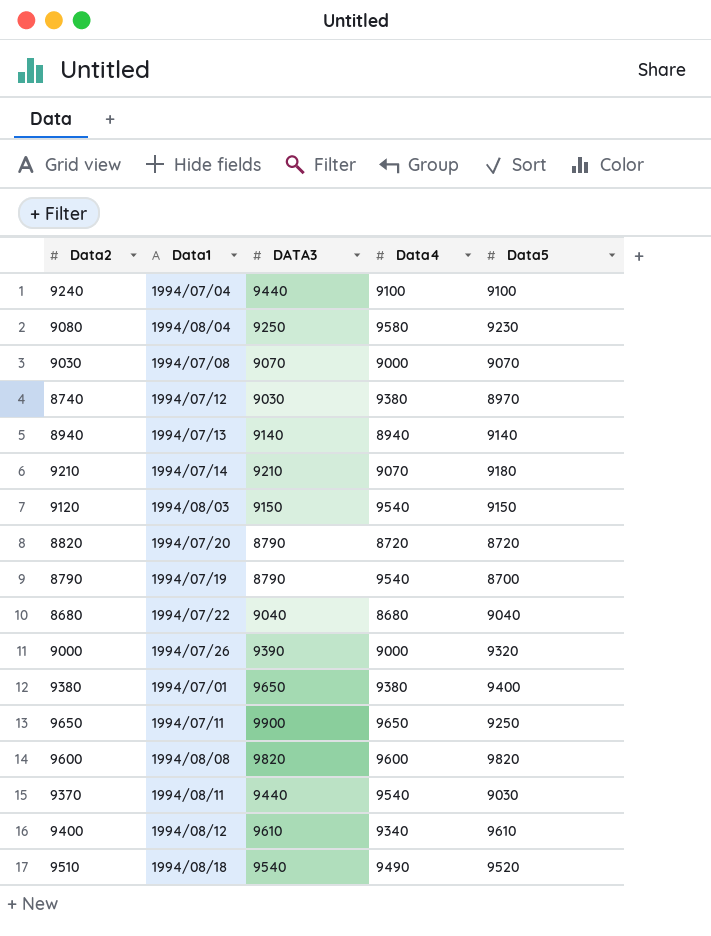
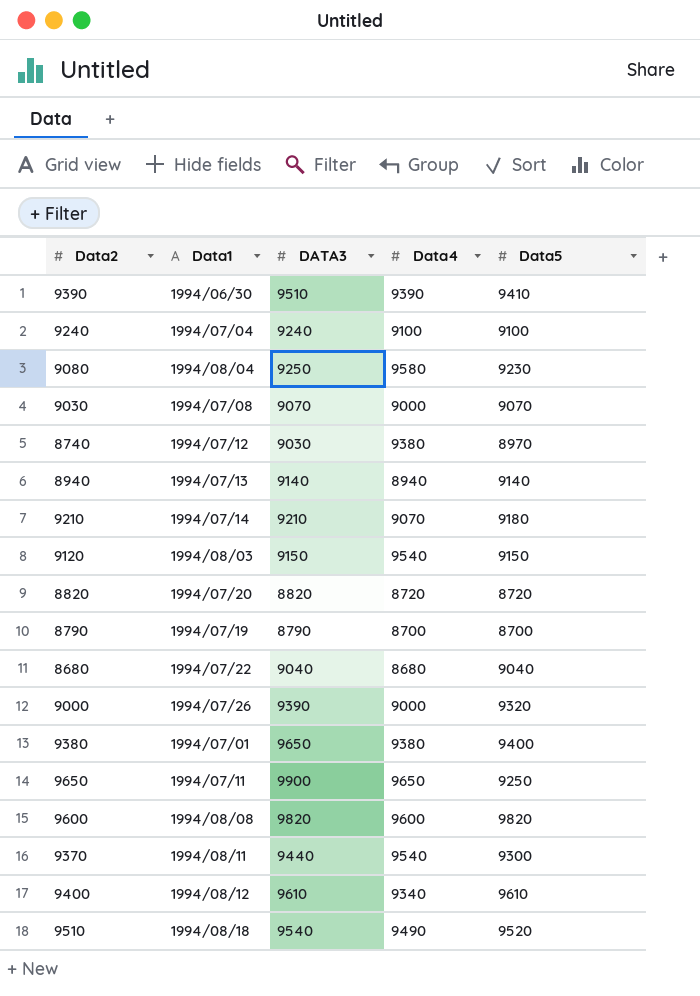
row 9390: none -> 1994/06/30 | 9510 | 9390 | 9410
9240 | DATA3: 9440 -> 9240
8820 | DATA3: 8790 -> 8820
8790 | Data4: 9540 -> 8700
9370 | Data5: 9030 -> 9300

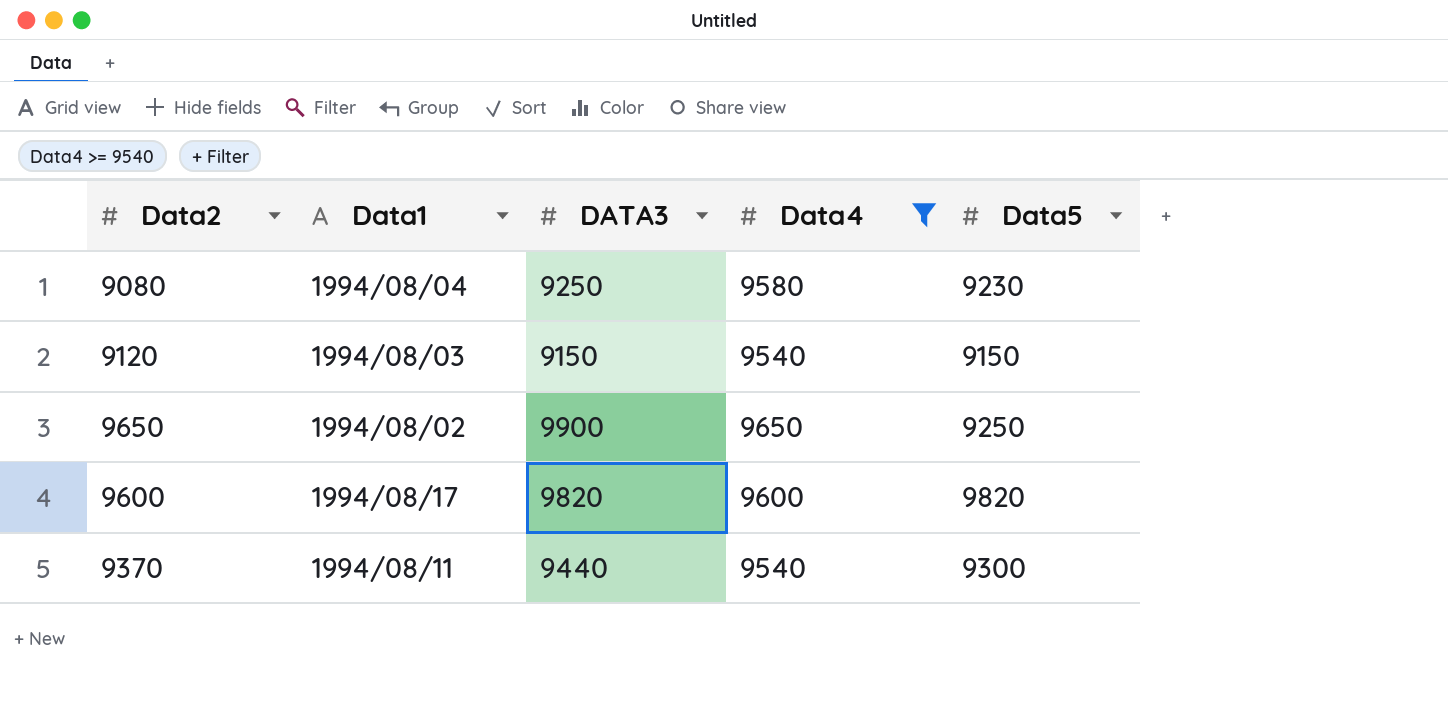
filter: none -> Data4 >= 9540
9650 | Data1: 1994/07/11 -> 1994/08/02
9600 | Data1: 1994/08/08 -> 1994/08/17

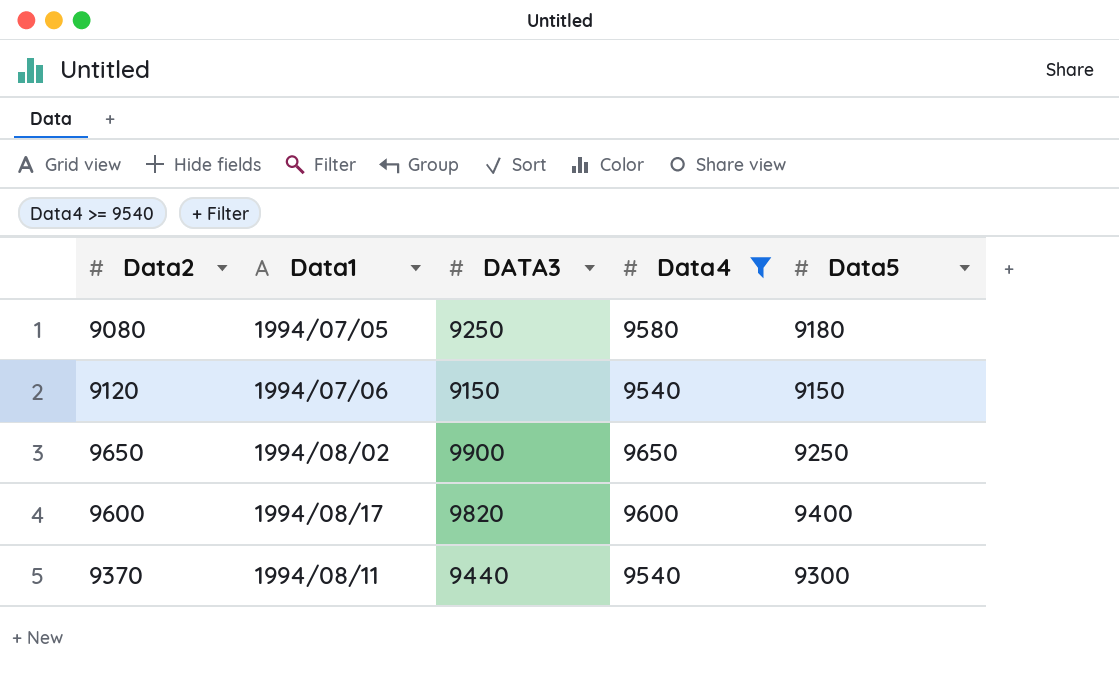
9080 | Data1: 1994/08/04 -> 1994/07/05
9080 | Data5: 9230 -> 9180
9120 | Data1: 1994/08/03 -> 1994/07/06
9600 | Data5: 9820 -> 9400

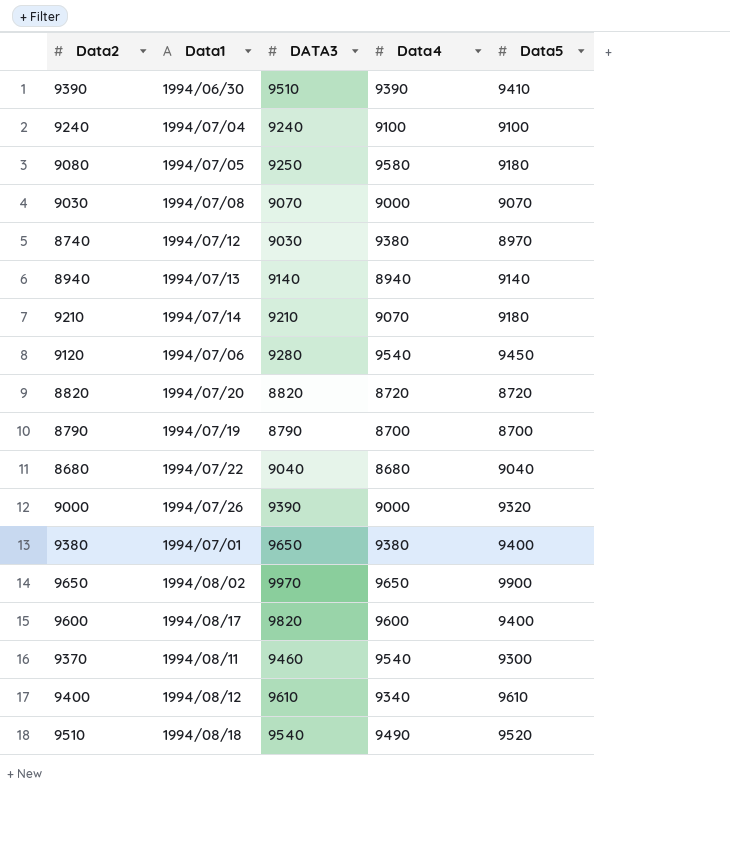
filter: Data4 >= 9540 -> none
9120 | DATA3: 9150 -> 9280
9120 | Data5: 9150 -> 9450
9650 | DATA3: 9900 -> 9970
9650 | Data5: 9250 -> 9900
9370 | DATA3: 9440 -> 9460

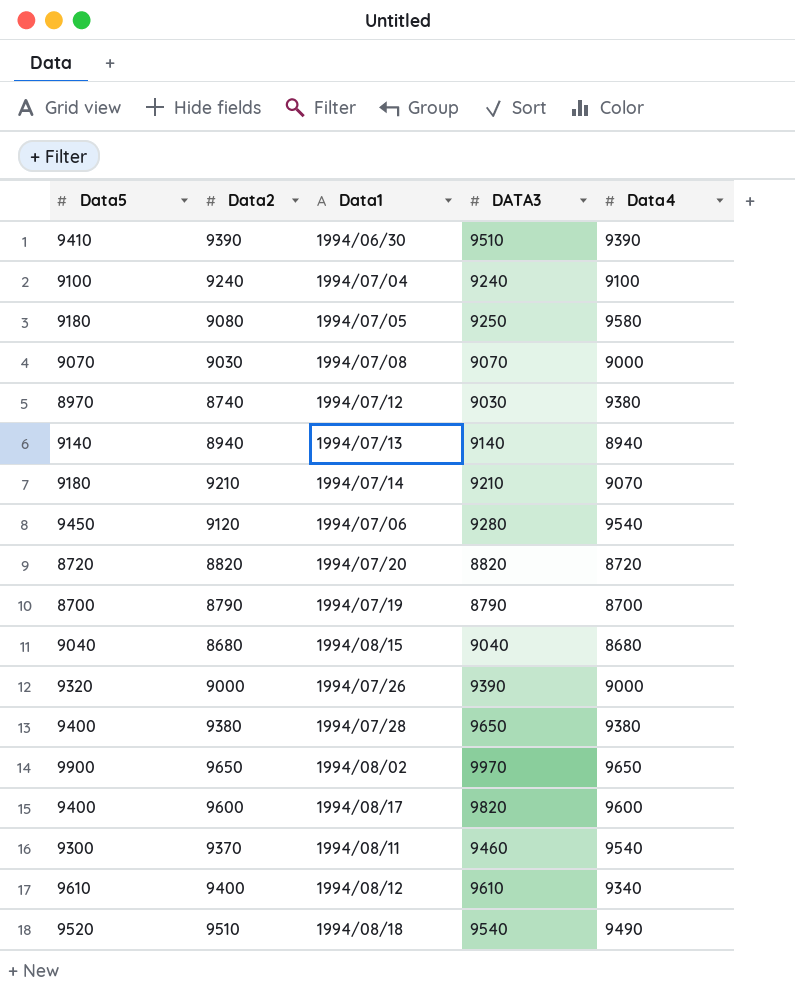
column Data5 | position: 5 -> 1
8680 | Data1: 1994/07/22 -> 1994/08/15
9380 | Data1: 1994/07/01 -> 1994/07/28

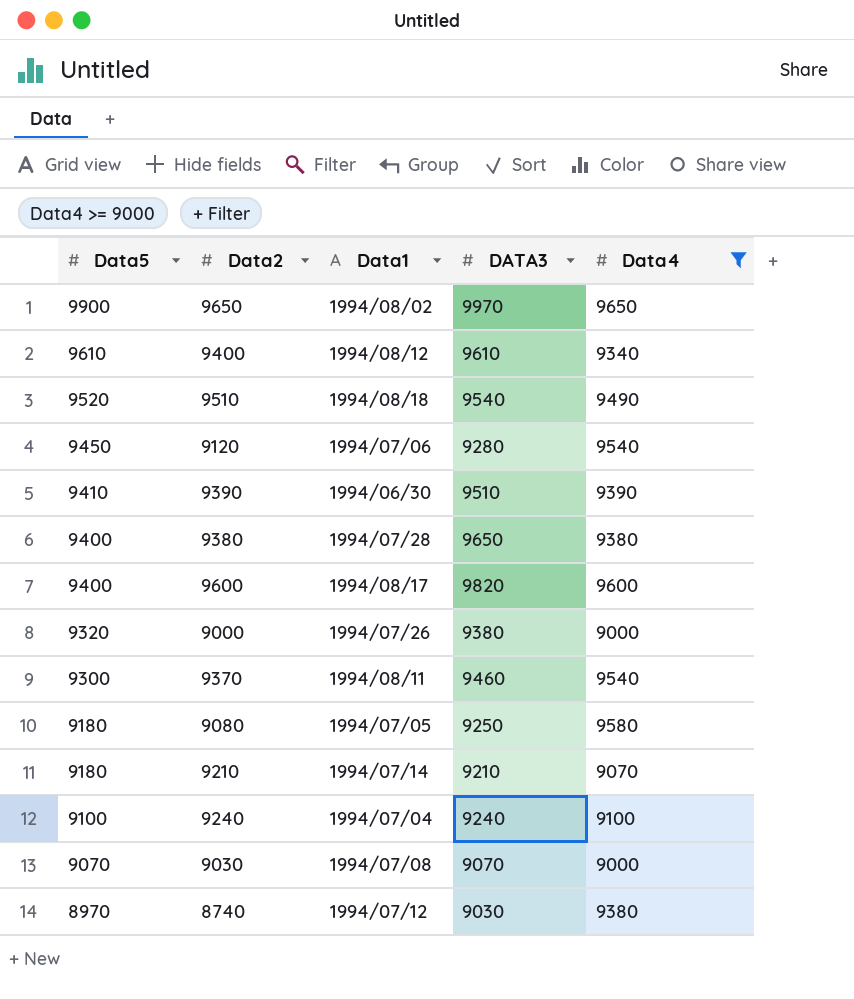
filter: none -> Data4 >= 9000
row order: none -> Data5 descending
9000 | DATA3: 9390 -> 9380

